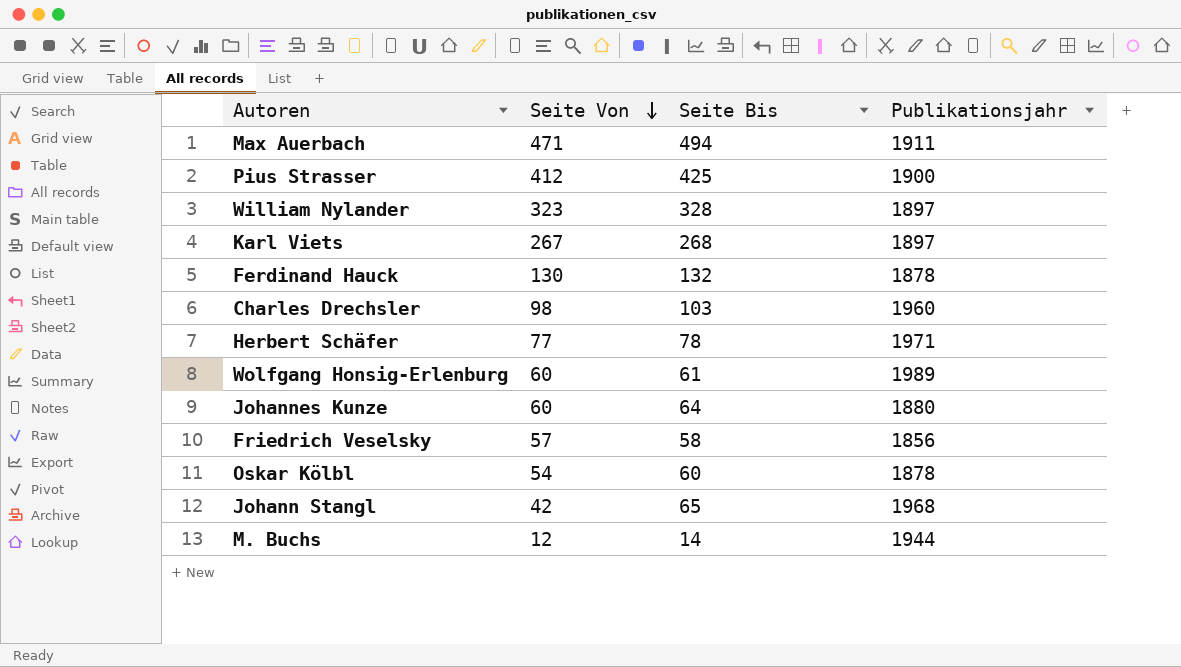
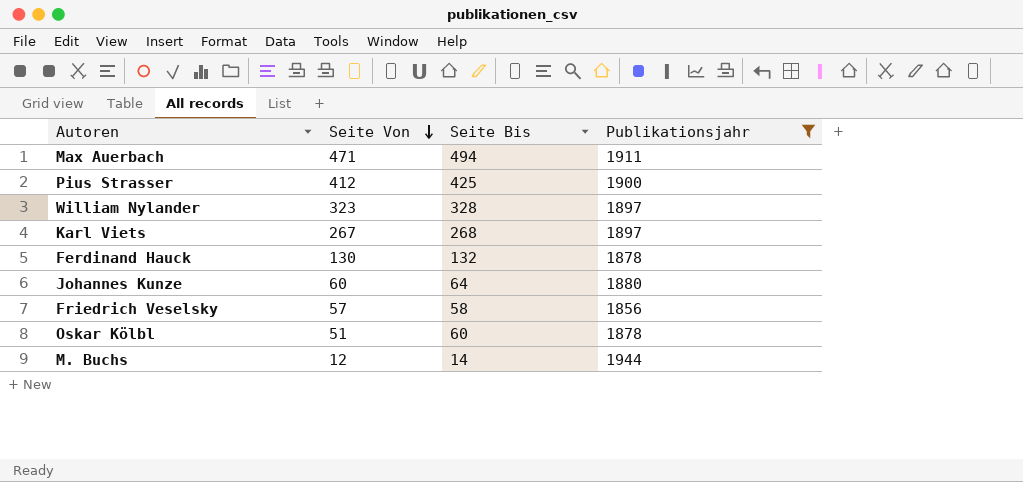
filter: none -> Publikationsjahr <= 1944
Oskar Kölbl | Seite Von: 54 -> 51

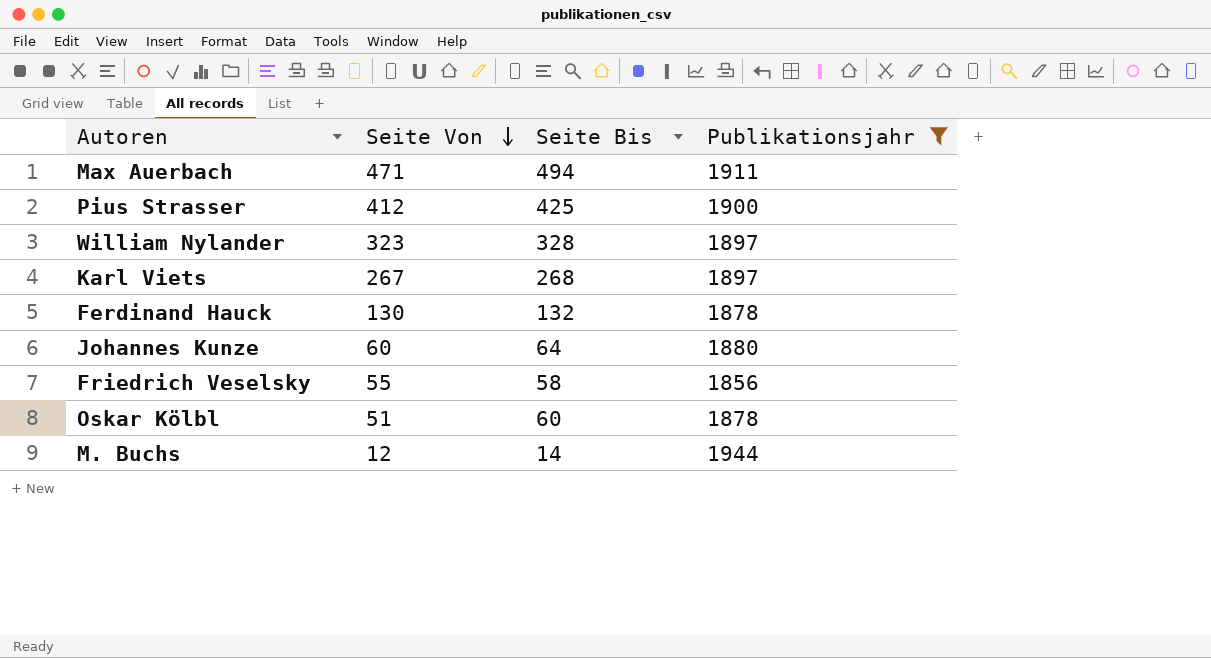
Friedrich Veselsky | Seite Von: 57 -> 55

